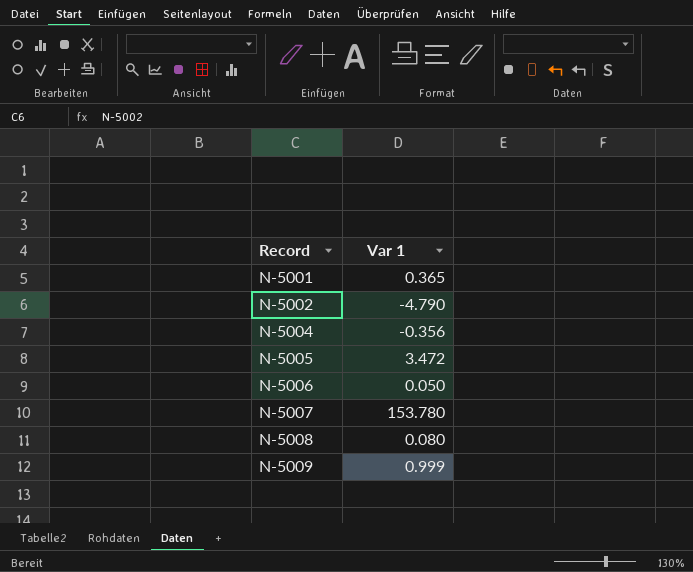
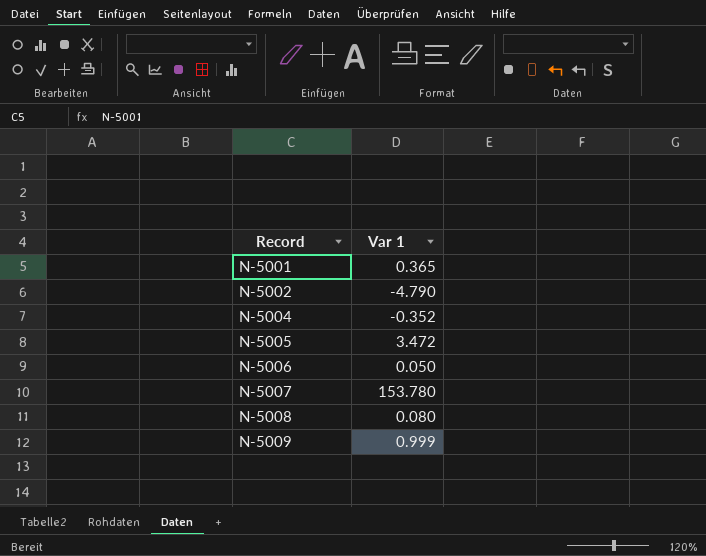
N-5004 | Var 1: -0.356 -> -0.352

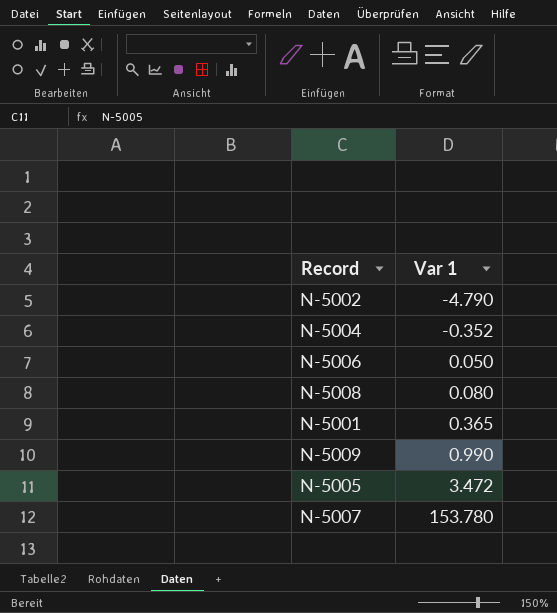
row order: Record ascending -> Var 1 ascending
N-5009 | Var 1: 0.999 -> 0.990

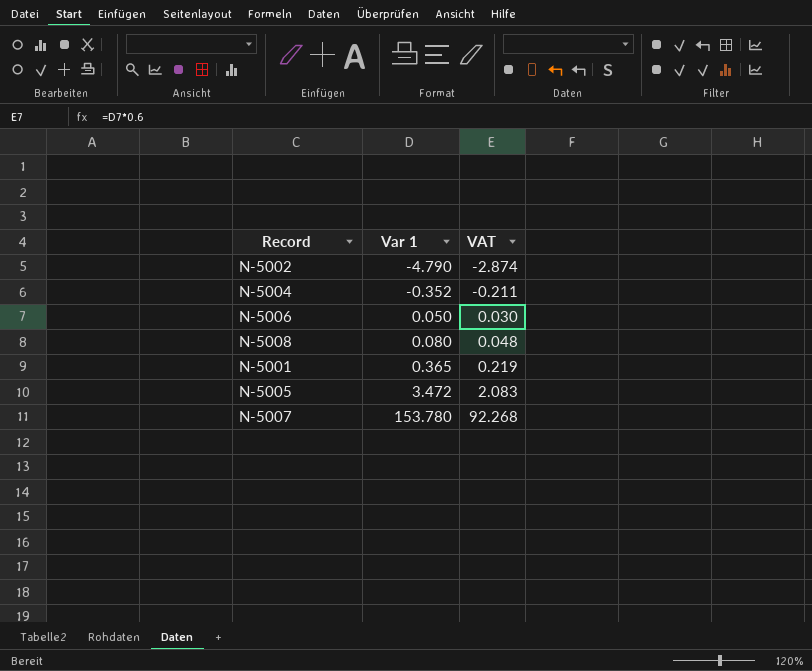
column VAT | formula: none -> [Var 1] * 0.6
row N-5009: 0.990 -> none

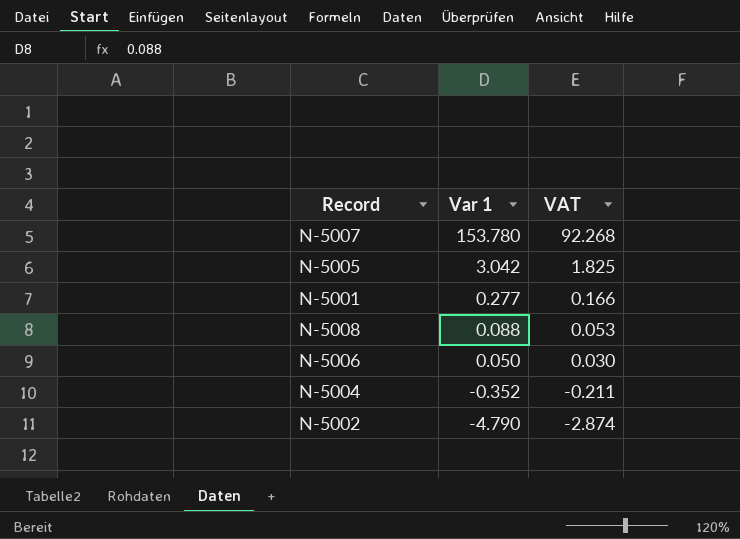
row order: Var 1 ascending -> Var 1 descending
N-5005 | Var 1: 3.472 -> 3.042
N-5005 | VAT: 2.083 -> 1.825
N-5001 | Var 1: 0.365 -> 0.277
N-5001 | VAT: 0.219 -> 0.166
N-5008 | Var 1: 0.080 -> 0.088
N-5008 | VAT: 0.048 -> 0.053

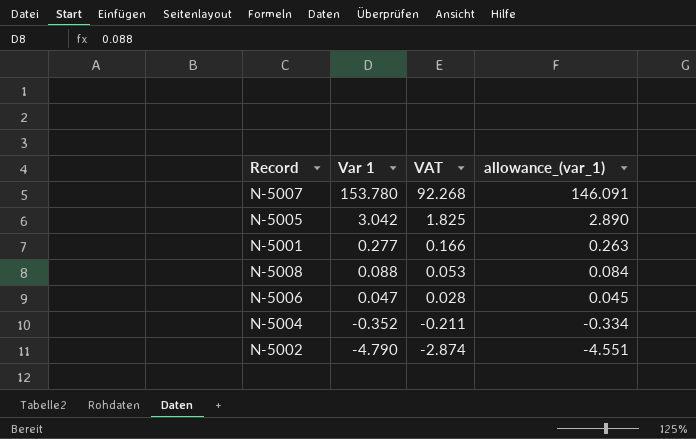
column allowance_(var_1) | formula: none -> [Var 1] * 0.95
N-5006 | Var 1: 0.050 -> 0.047
N-5006 | VAT: 0.030 -> 0.028

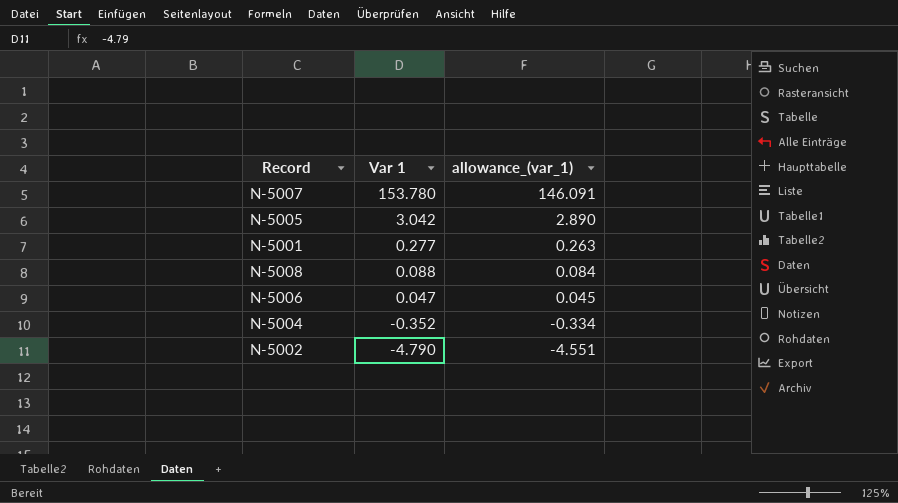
column VAT | formula: [Var 1] * 0.6 -> none

